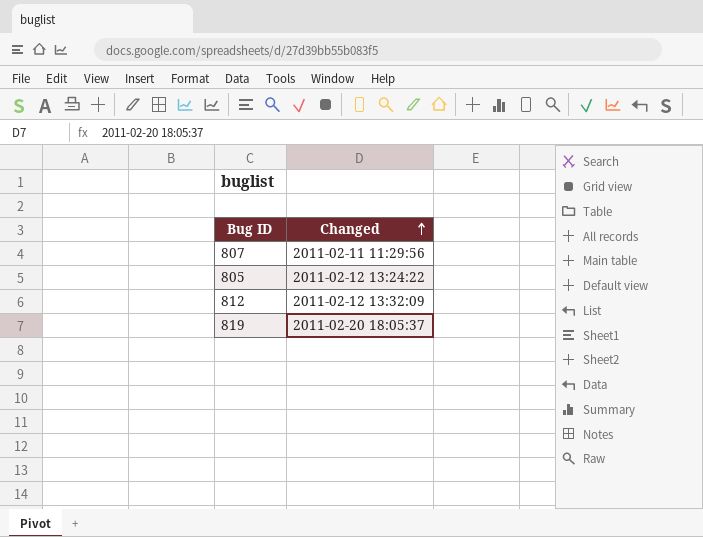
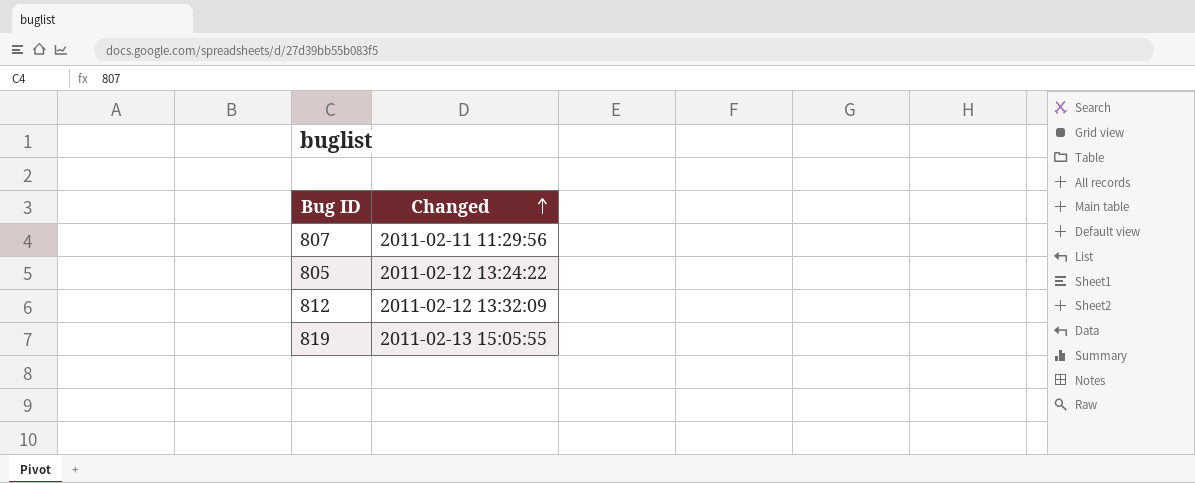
819 | Changed: 2011-02-20 18:05:37 -> 2011-02-13 15:05:55

